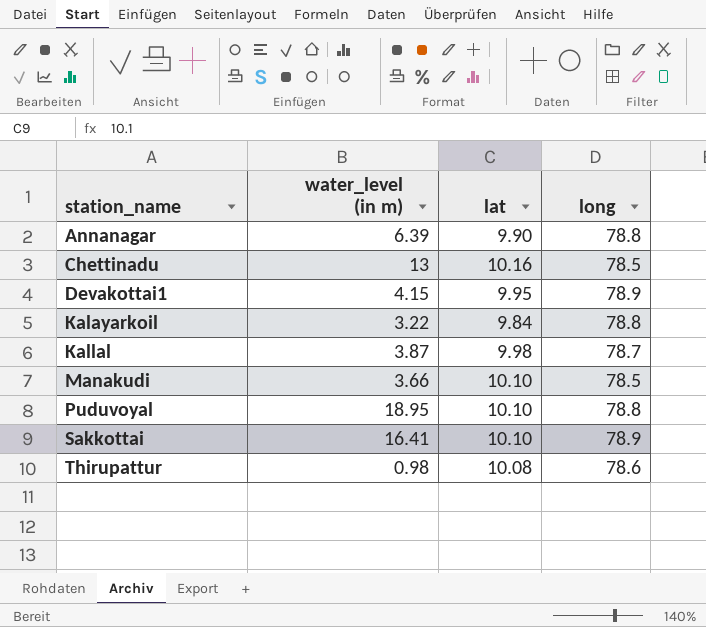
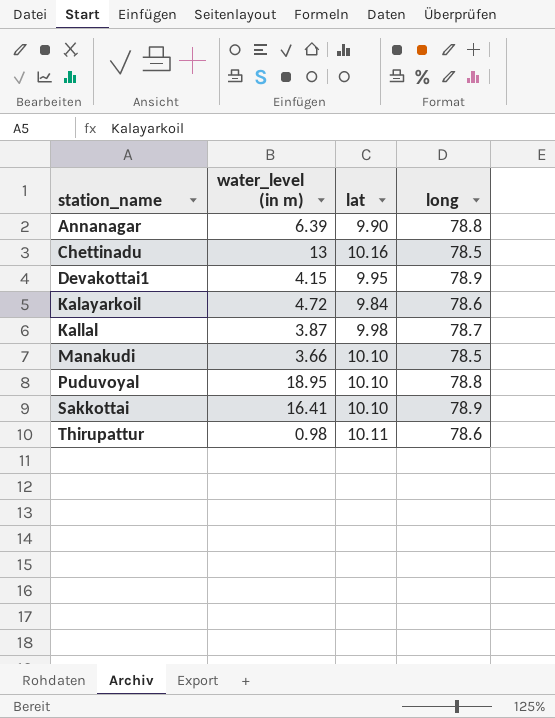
Kalayarkoil | water_level (in m): 3.22 -> 4.72
Kalayarkoil | long: 78.8 -> 78.6
Thirupattur | lat: 10.08 -> 10.11

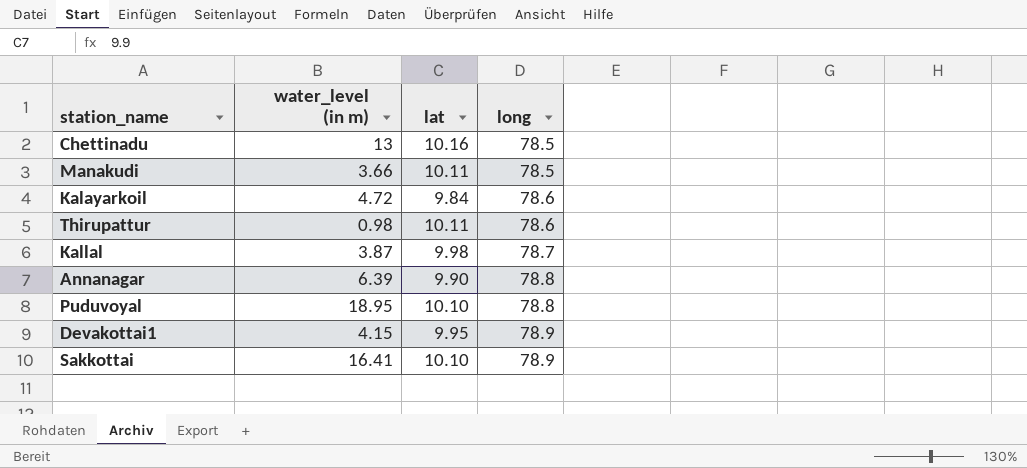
row order: station_name ascending -> long ascending
Manakudi | lat: 10.10 -> 10.11

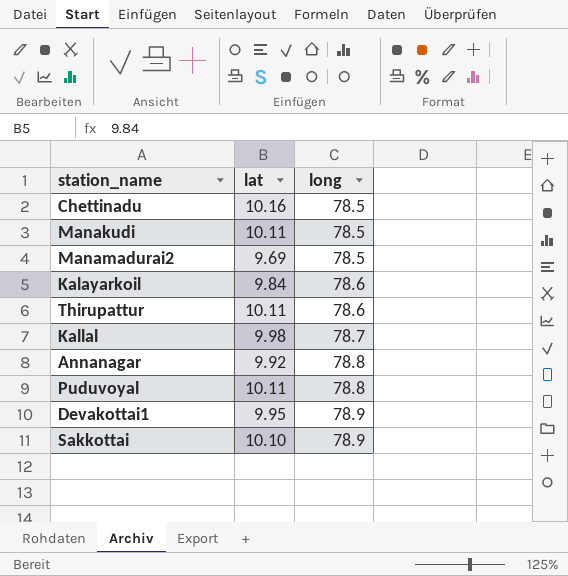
column water_level (in m) | position: 2 -> none
row Manamadurai2: none -> 9.69 | 78.5
Annanagar | lat: 9.90 -> 9.92
Puduvoyal | lat: 10.10 -> 10.11

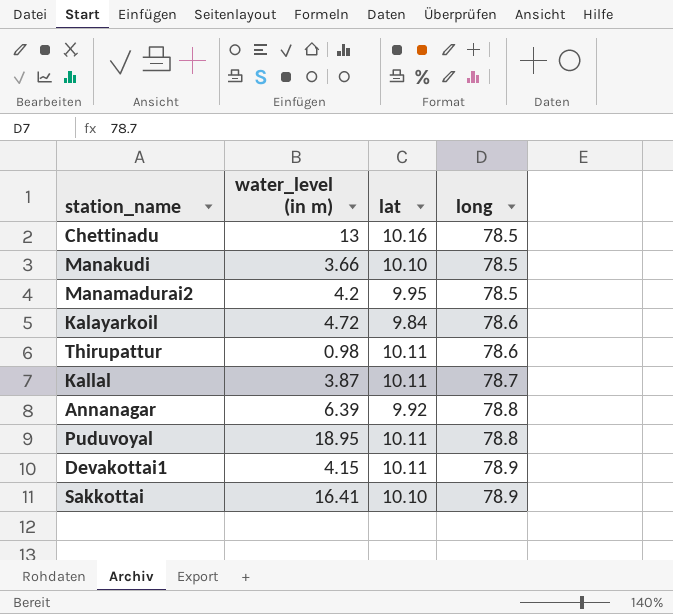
column water_level (in m) | position: none -> 2
Manakudi | lat: 10.11 -> 10.10
Manamadurai2 | lat: 9.69 -> 9.95
Kallal | lat: 9.98 -> 10.11
Devakottai1 | lat: 9.95 -> 10.11

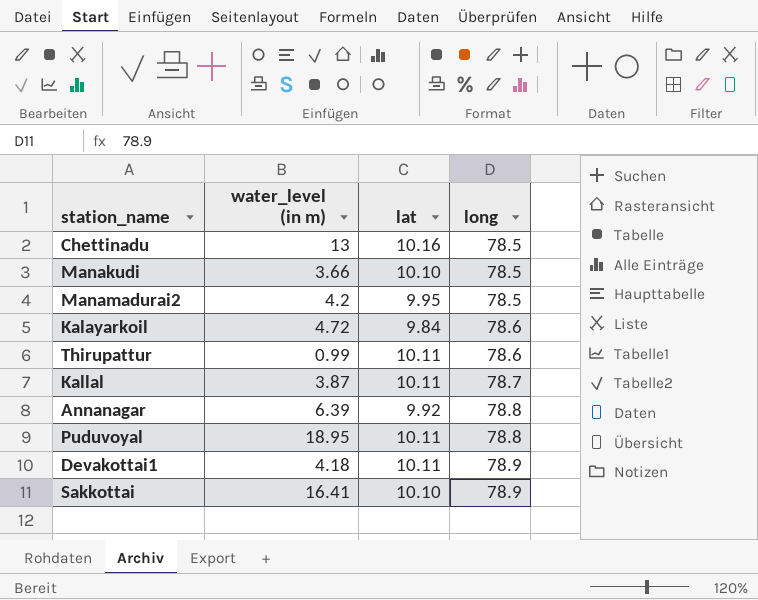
Thirupattur | water_level (in m): 0.98 -> 0.99
Devakottai1 | water_level (in m): 4.15 -> 4.18

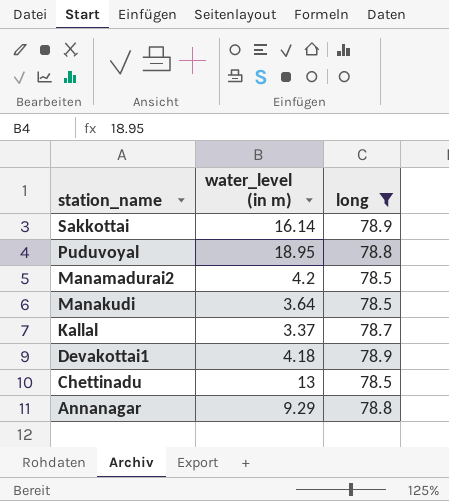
filter: none -> long != 78.6
row order: long ascending -> station_name descending
column lat | position: 3 -> none
Sakkottai | water_level (in m): 16.41 -> 16.14
Manakudi | water_level (in m): 3.66 -> 3.64
Kallal | water_level (in m): 3.87 -> 3.37
Annanagar | water_level (in m): 6.39 -> 9.29

